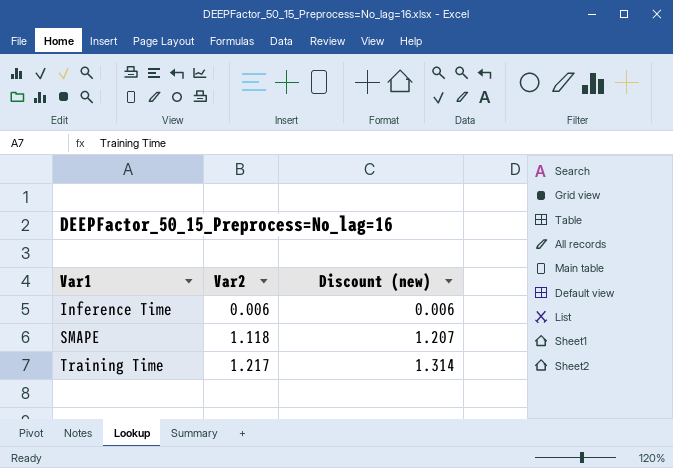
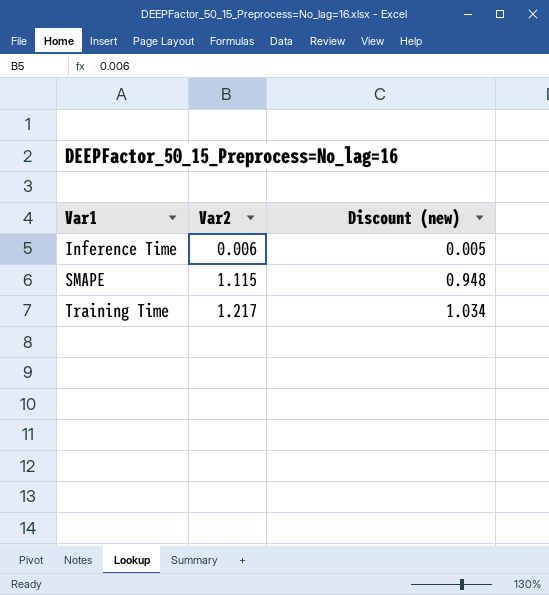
column Discount (new) | formula: [Var2] * 1.08 -> [Var2] * 0.85
SMAPE | Var2: 1.118 -> 1.115

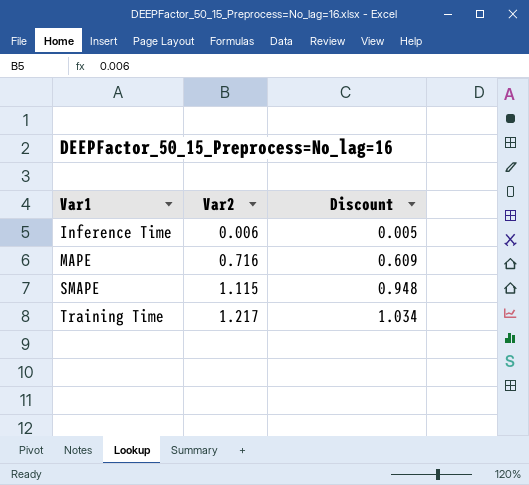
column name: Discount (new) -> Discount
row MAPE: none -> 0.716 | 0.609

